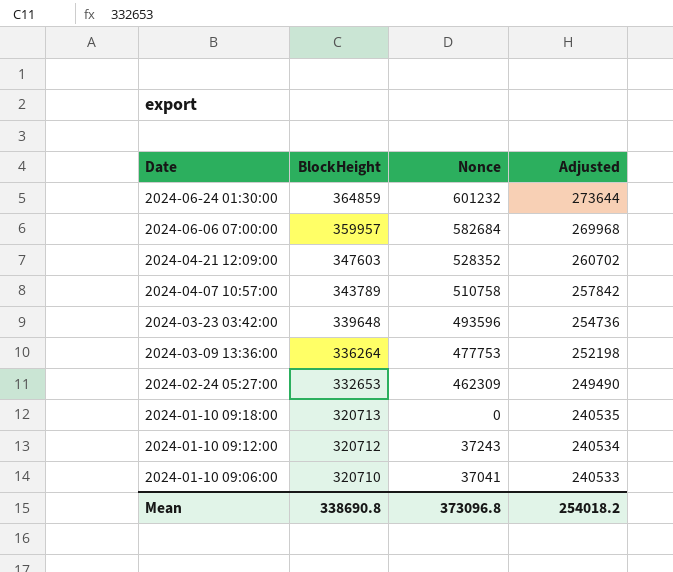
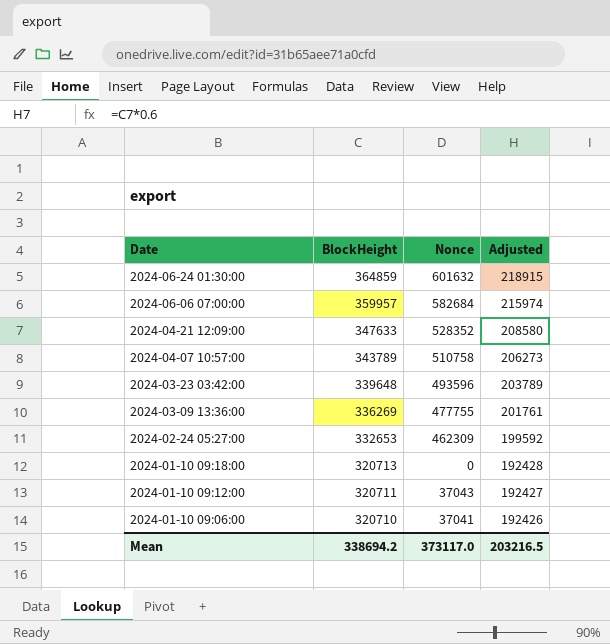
column Adjusted | formula: [BlockHeight] * 0.75 -> [BlockHeight] * 0.6
2024-06-24 01:30:00 | Nonce: 601232 -> 601632
2024-04-21 12:09:00 | BlockHeight: 347603 -> 347633
2024-03-09 13:36:00 | BlockHeight: 336264 -> 336269
2024-03-09 13:36:00 | Nonce: 477753 -> 477755
2024-01-10 09:12:00 | BlockHeight: 320712 -> 320711
2024-01-10 09:12:00 | Nonce: 37243 -> 37043
Mean | BlockHeight: 338690.8 -> 338694.2
Mean | Nonce: 373096.8 -> 373117.0
Mean | Adjusted: 254018.2 -> 203216.5

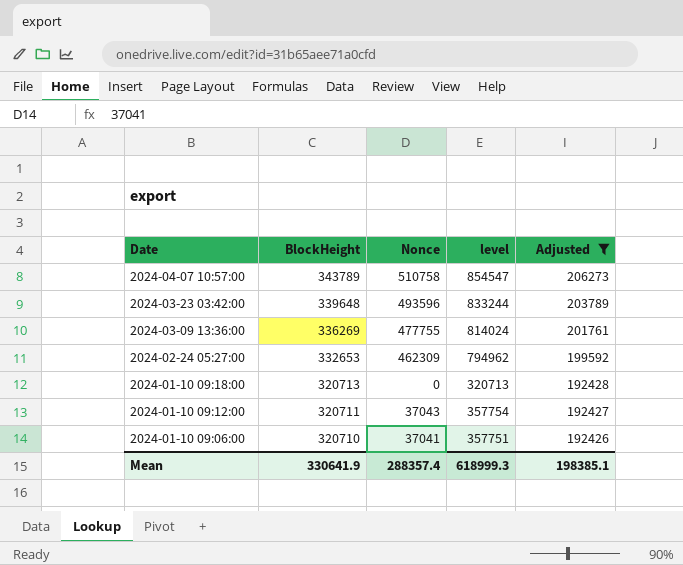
filter: none -> Adjusted <= 206273
column level | formula: none -> [BlockHeight] + [Nonce]
Mean | BlockHeight: 338694.2 -> 330641.9
Mean | Nonce: 373117.0 -> 288357.4
Mean | Adjusted: 203216.5 -> 198385.1

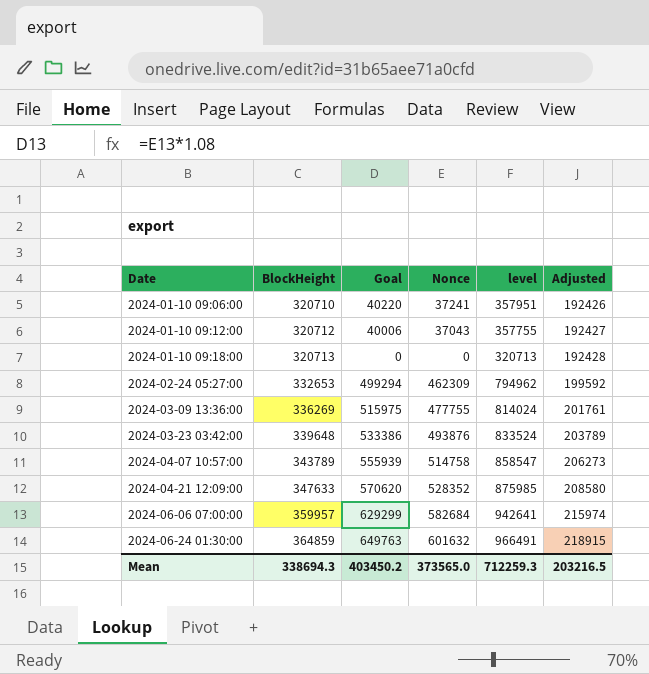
filter: Adjusted <= 206273 -> none
row order: Date descending -> Date ascending
column Goal | formula: none -> [Nonce] * 1.08
2024-01-10 09:06:00 | Nonce: 37041 -> 37241
2024-01-10 09:06:00 | level: 357751 -> 357951
2024-01-10 09:12:00 | BlockHeight: 320711 -> 320712
2024-01-10 09:12:00 | level: 357754 -> 357755
2024-03-23 03:42:00 | Nonce: 493596 -> 493876
2024-03-23 03:42:00 | level: 833244 -> 833524
2024-04-07 10:57:00 | Nonce: 510758 -> 514758
2024-04-07 10:57:00 | level: 854547 -> 858547
Mean | BlockHeight: 330641.9 -> 338694.3
Mean | Nonce: 288357.4 -> 373565.0
Mean | level: 618999.3 -> 712259.3
Mean | Adjusted: 198385.1 -> 203216.5

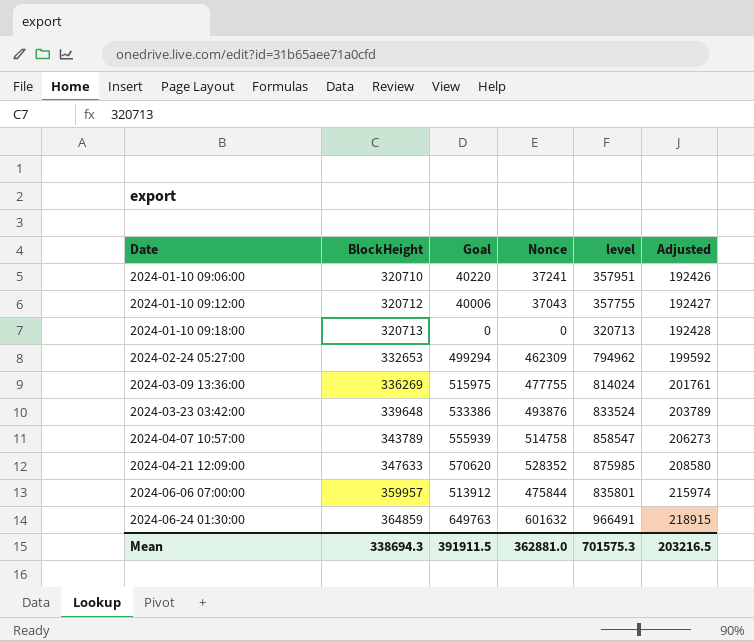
2024-06-06 07:00:00 | Goal: 629299 -> 513912
2024-06-06 07:00:00 | Nonce: 582684 -> 475844
2024-06-06 07:00:00 | level: 942641 -> 835801
Mean | Goal: 403450.2 -> 391911.5
Mean | Nonce: 373565.0 -> 362881.0
Mean | level: 712259.3 -> 701575.3

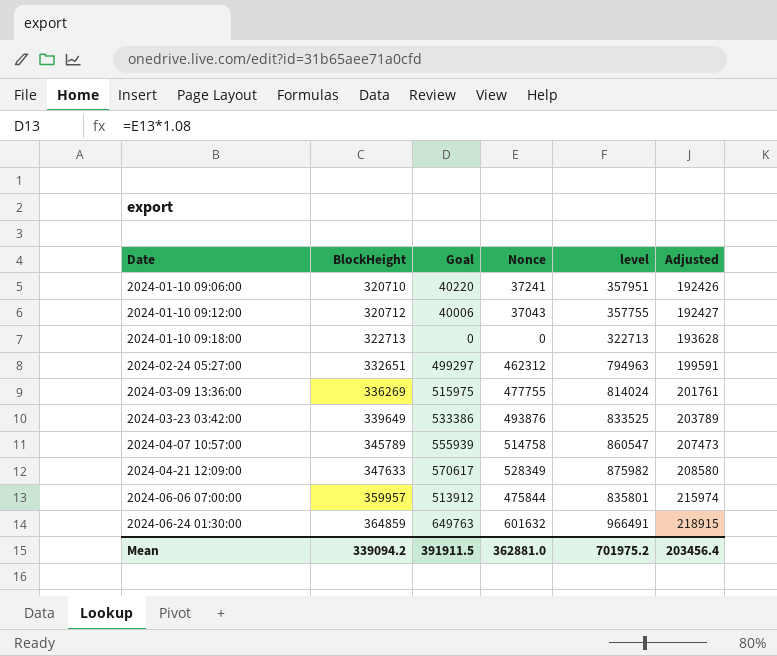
2024-01-10 09:18:00 | BlockHeight: 320713 -> 322713
2024-01-10 09:18:00 | level: 320713 -> 322713
2024-01-10 09:18:00 | Adjusted: 192428 -> 193628
2024-02-24 05:27:00 | BlockHeight: 332653 -> 332651
2024-02-24 05:27:00 | Goal: 499294 -> 499297
2024-02-24 05:27:00 | Nonce: 462309 -> 462312
2024-02-24 05:27:00 | level: 794962 -> 794963
2024-02-24 05:27:00 | Adjusted: 199592 -> 199591
2024-03-23 03:42:00 | BlockHeight: 339648 -> 339649
2024-03-23 03:42:00 | level: 833524 -> 833525
2024-04-07 10:57:00 | BlockHeight: 343789 -> 345789
2024-04-07 10:57:00 | level: 858547 -> 860547
2024-04-07 10:57:00 | Adjusted: 206273 -> 207473
2024-04-21 12:09:00 | Goal: 570620 -> 570617
2024-04-21 12:09:00 | Nonce: 528352 -> 528349
2024-04-21 12:09:00 | level: 875985 -> 875982
Mean | BlockHeight: 338694.3 -> 339094.2
Mean | level: 701575.3 -> 701975.2
Mean | Adjusted: 203216.5 -> 203456.4

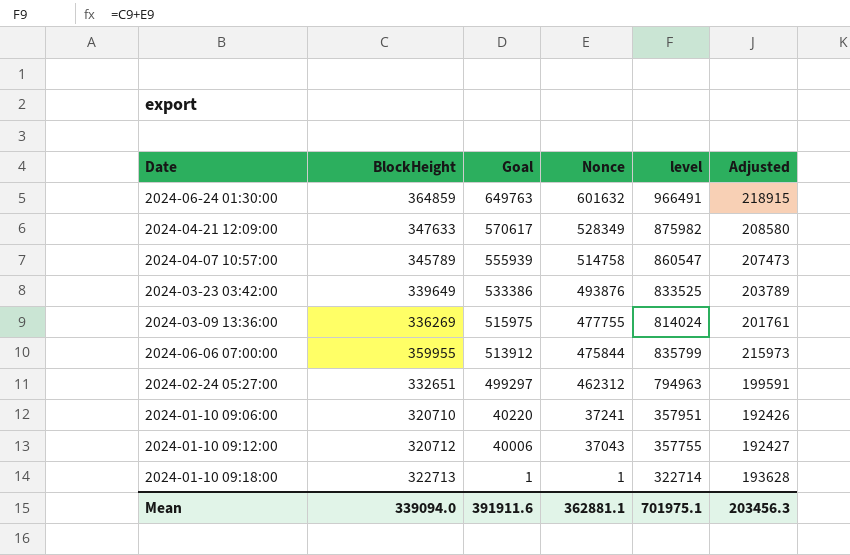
row order: Date ascending -> Goal descending
2024-06-06 07:00:00 | BlockHeight: 359957 -> 359955
2024-06-06 07:00:00 | level: 835801 -> 835799
2024-06-06 07:00:00 | Adjusted: 215974 -> 215973
2024-01-10 09:18:00 | Goal: 0 -> 1
2024-01-10 09:18:00 | Nonce: 0 -> 1
2024-01-10 09:18:00 | level: 322713 -> 322714
Mean | BlockHeight: 339094.2 -> 339094.0
Mean | Goal: 391911.5 -> 391911.6
Mean | Nonce: 362881.0 -> 362881.1
Mean | level: 701975.2 -> 701975.1
Mean | Adjusted: 203456.4 -> 203456.3

